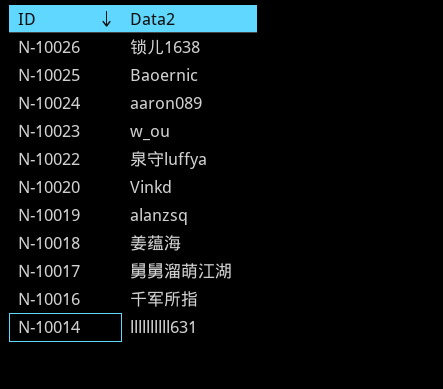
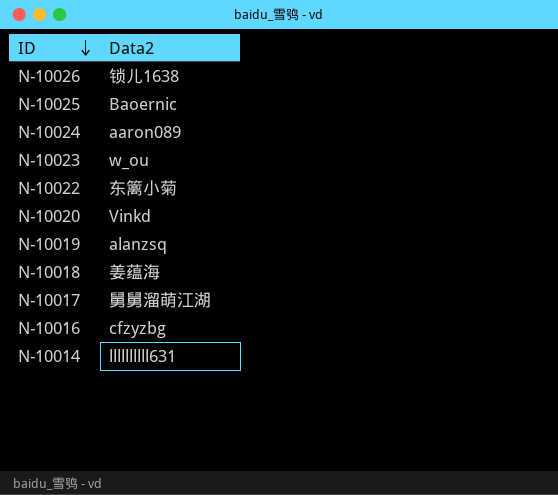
N-10022 | Data2: 泉守luffya -> 东篱小菊
N-10016 | Data2: 千军所指 -> cfzyzbg

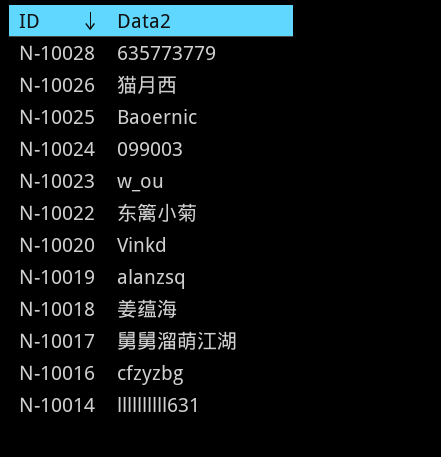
row N-10028: none -> 635773779
N-10026 | Data2: 锁儿1638 -> 猫月西
N-10024 | Data2: aaron089 -> 099003

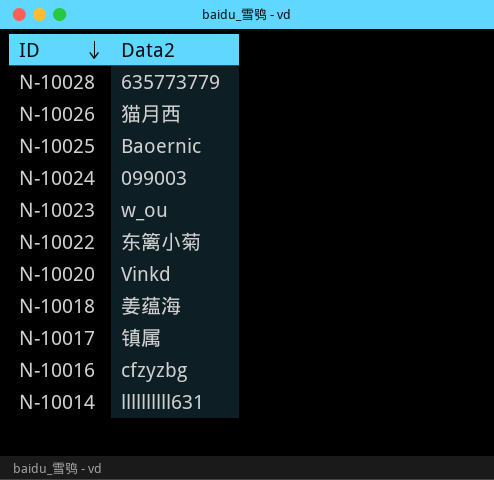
row N-10019: alanzsq -> none
N-10017 | Data2: 舅舅溜萌江湖 -> 镇属

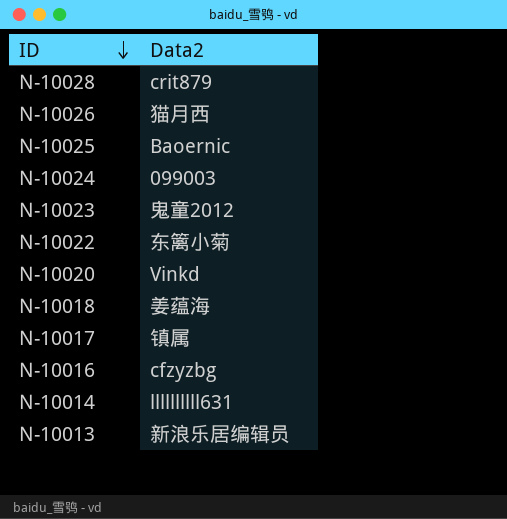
N-10028 | Data2: 635773779 -> crit879
N-10023 | Data2: w_ou -> 鬼童2012
row N-10013: none -> 新浪乐居编辑员

